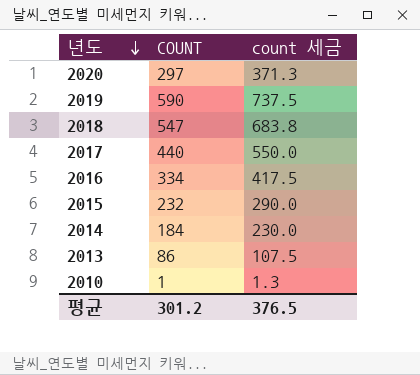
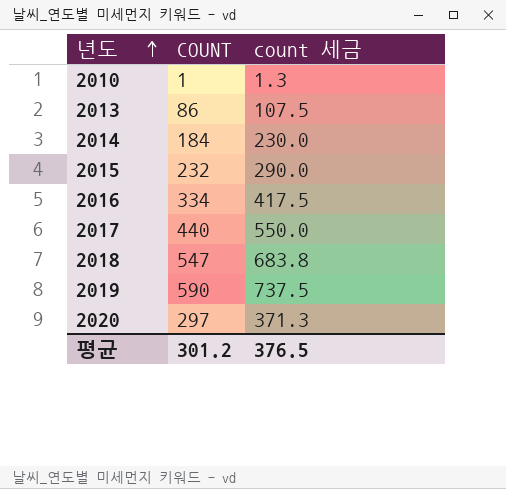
row order: 년도 descending -> 년도 ascending

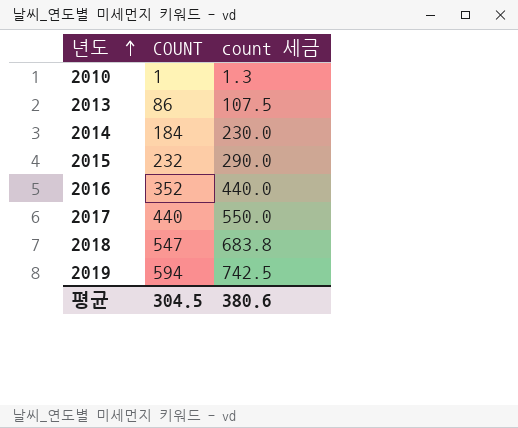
row 2020: 297 | 371.3 -> none
2016 | COUNT: 334 -> 352
2016 | count 세금: 417.5 -> 440.0
2019 | COUNT: 590 -> 594
2019 | count 세금: 737.5 -> 742.5
평균 | COUNT: 301.2 -> 304.5
평균 | count 세금: 376.5 -> 380.6

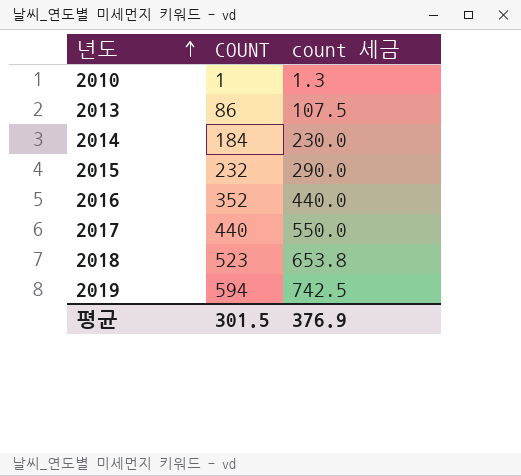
2018 | COUNT: 547 -> 523
2018 | count 세금: 683.8 -> 653.8
평균 | COUNT: 304.5 -> 301.5
평균 | count 세금: 380.6 -> 376.9

